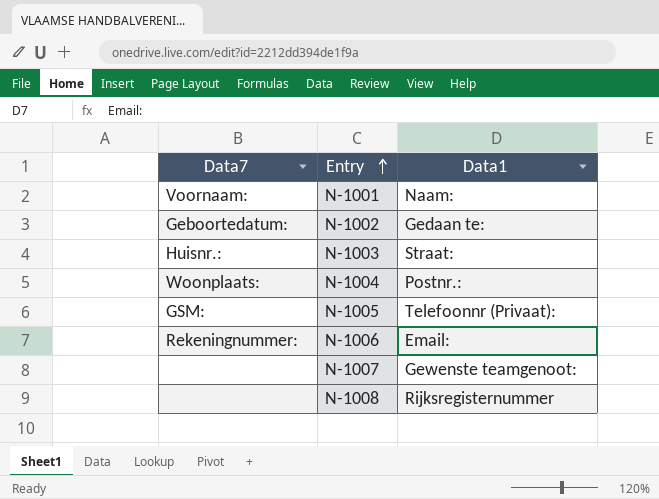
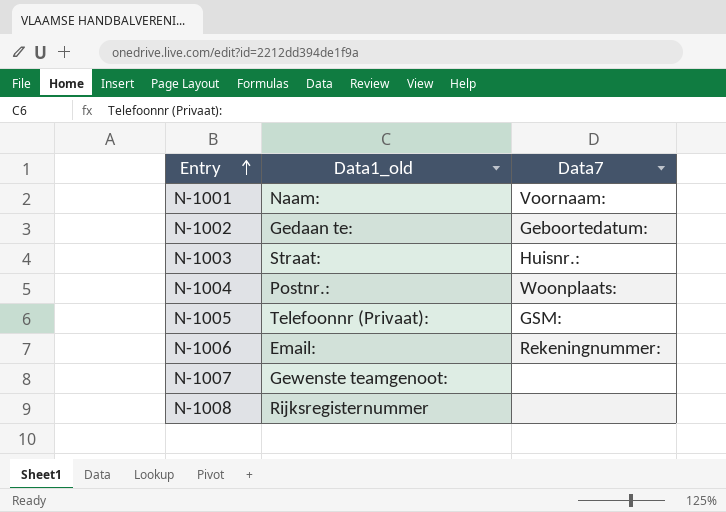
column name: Data1 -> Data1_old
column Data7 | position: 1 -> 3

